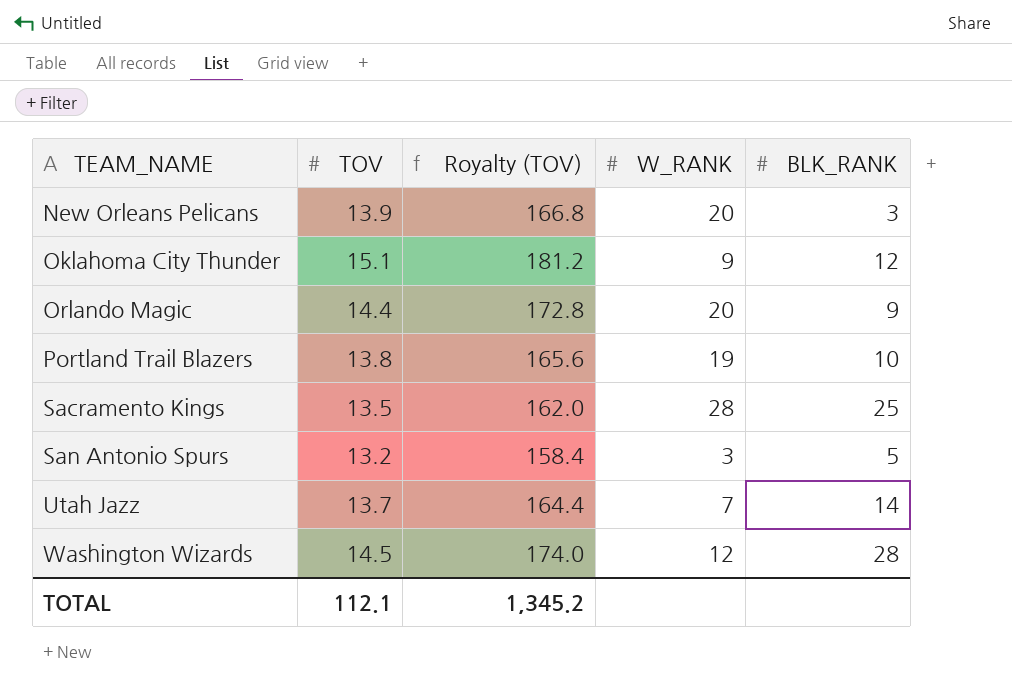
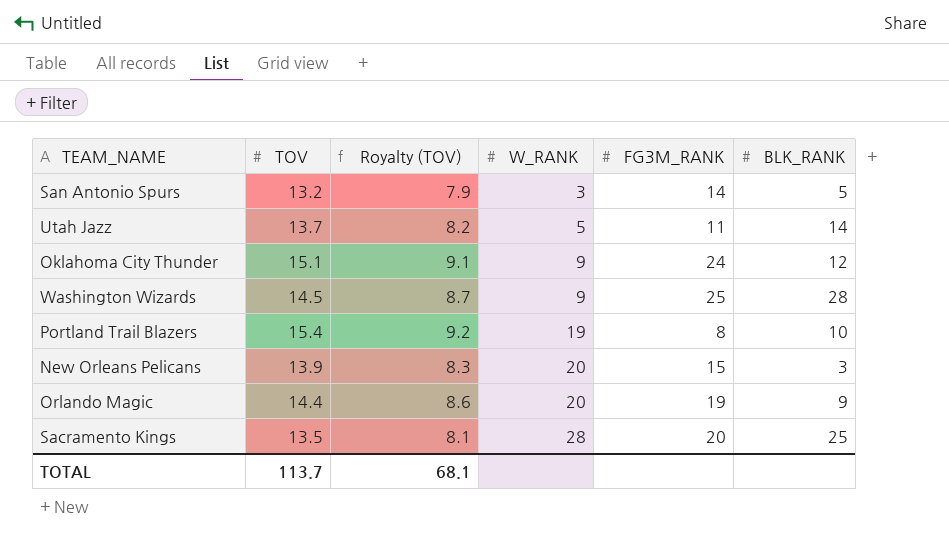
row order: TEAM_NAME ascending -> W_RANK ascending
column Royalty (TOV) | formula: [TOV] * 12 -> [TOV] * 0.6
column FG3M_RANK | position: none -> 5
Utah Jazz | W_RANK: 7 -> 5
Washington Wizards | W_RANK: 12 -> 9
Portland Trail Blazers | TOV: 13.8 -> 15.4
TOTAL | TOV: 112.1 -> 113.7
TOTAL | Royalty (TOV): 1,345.2 -> 68.1

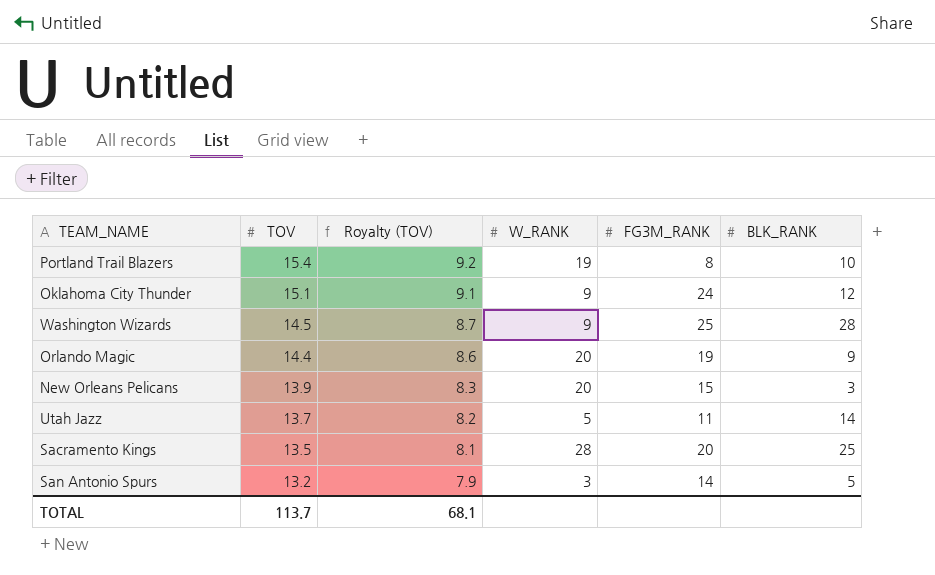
row order: W_RANK ascending -> TOV descending

